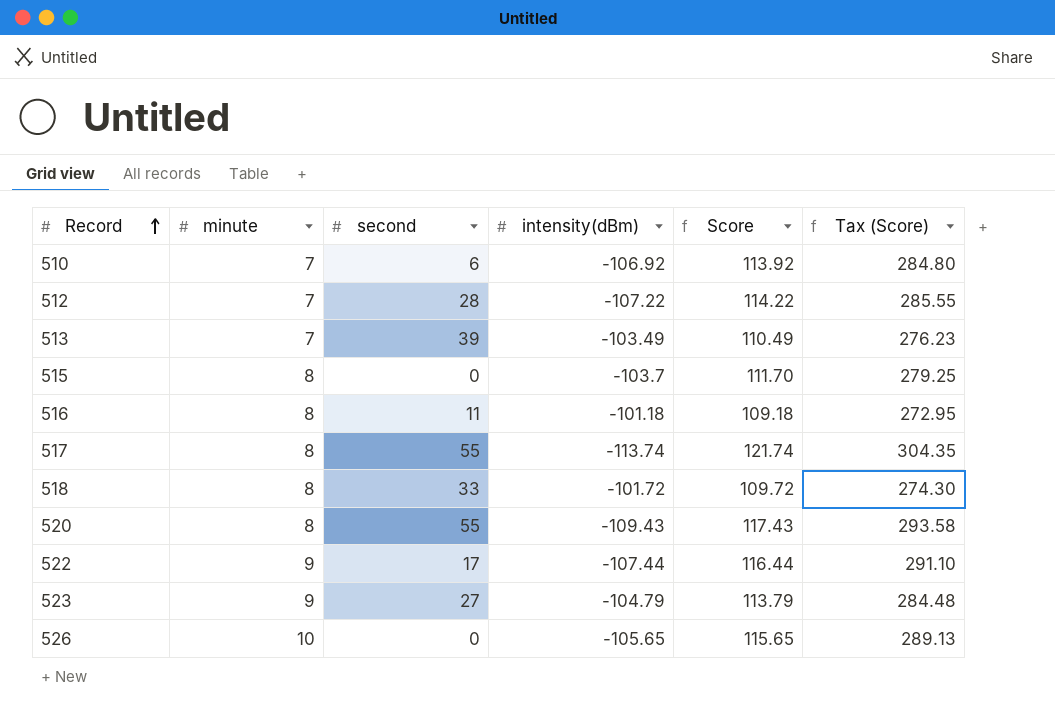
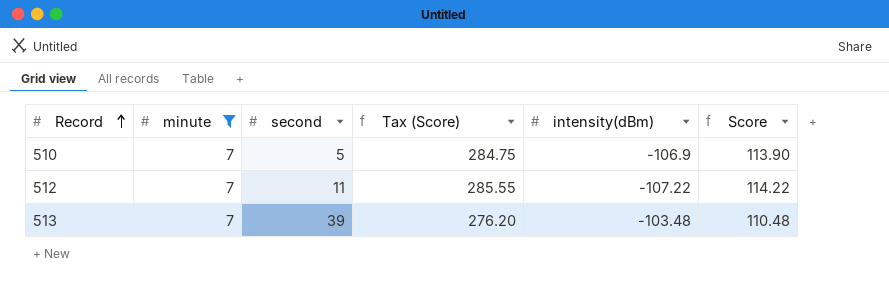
filter: none -> minute = 7
column Tax (Score) | position: 6 -> 4
510 | second: 6 -> 5
510 | Tax (Score): 284.80 -> 284.75
510 | intensity(dBm): -106.92 -> -106.9
510 | Score: 113.92 -> 113.90
512 | second: 28 -> 11
513 | Tax (Score): 276.23 -> 276.20
513 | intensity(dBm): -103.49 -> -103.48
513 | Score: 110.49 -> 110.48

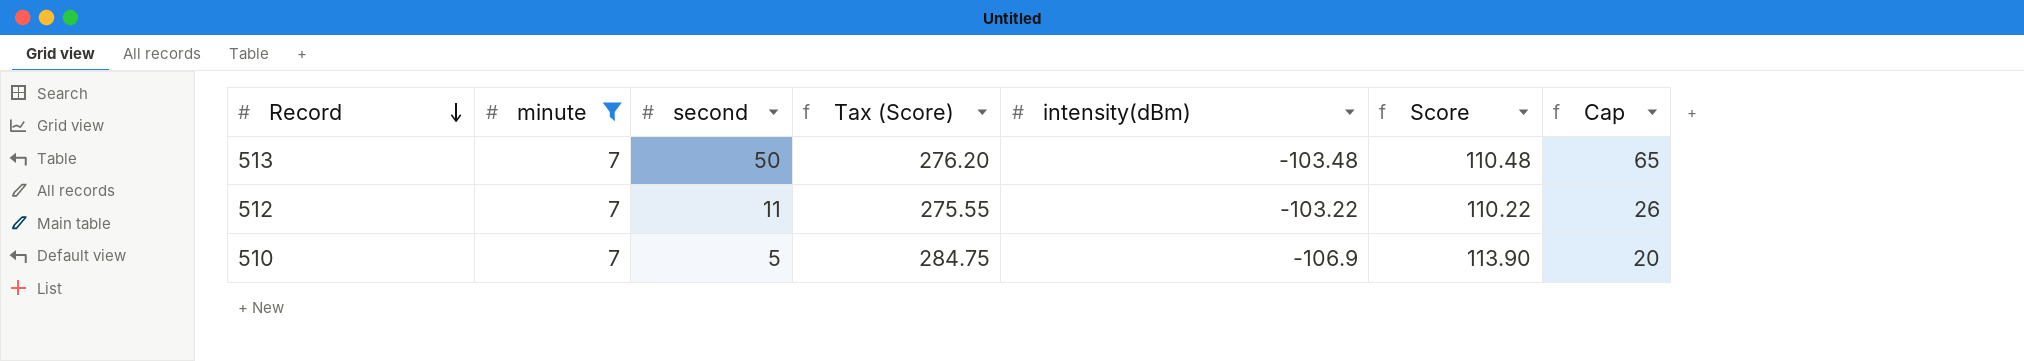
row order: Record ascending -> Record descending
column Cap | formula: none -> [second] + 15
513 | second: 39 -> 50
512 | Tax (Score): 285.55 -> 275.55
512 | intensity(dBm): -107.22 -> -103.22
512 | Score: 114.22 -> 110.22

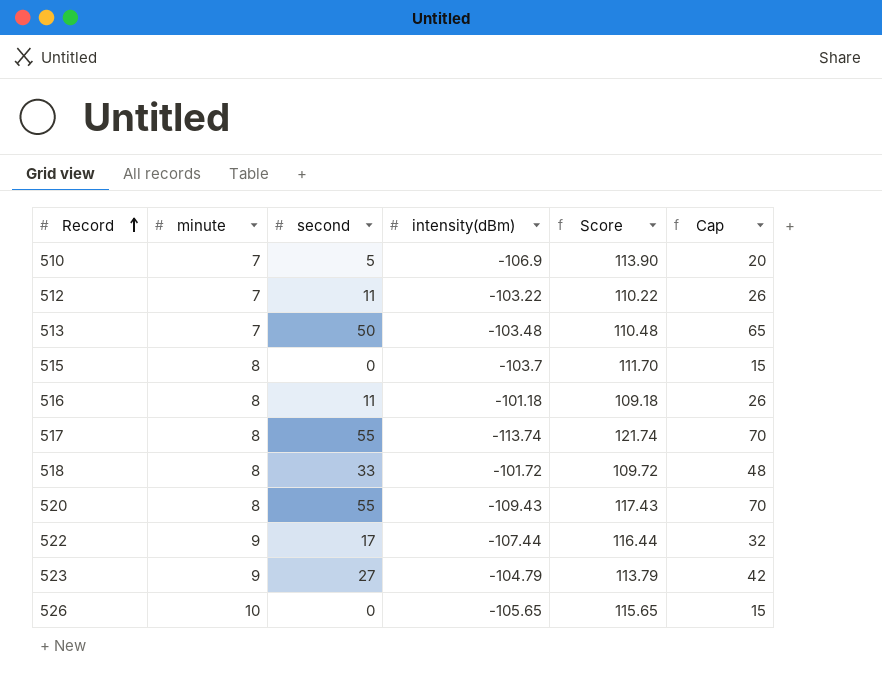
filter: minute = 7 -> none
row order: Record descending -> Record ascending
column Tax (Score) | formula: [Score] * 2.5 -> none

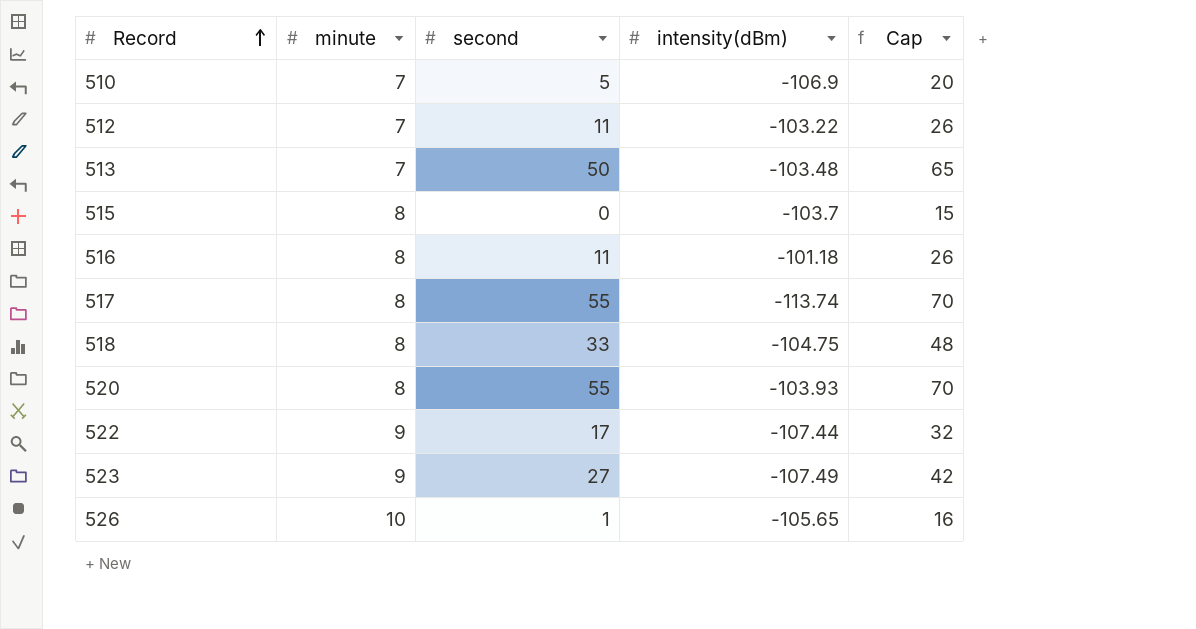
column Score | formula: [minute] - [intensity(dBm)] -> none
518 | intensity(dBm): -101.72 -> -104.75
520 | intensity(dBm): -109.43 -> -103.93
523 | intensity(dBm): -104.79 -> -107.49
526 | second: 0 -> 1
526 | Cap: 15 -> 16

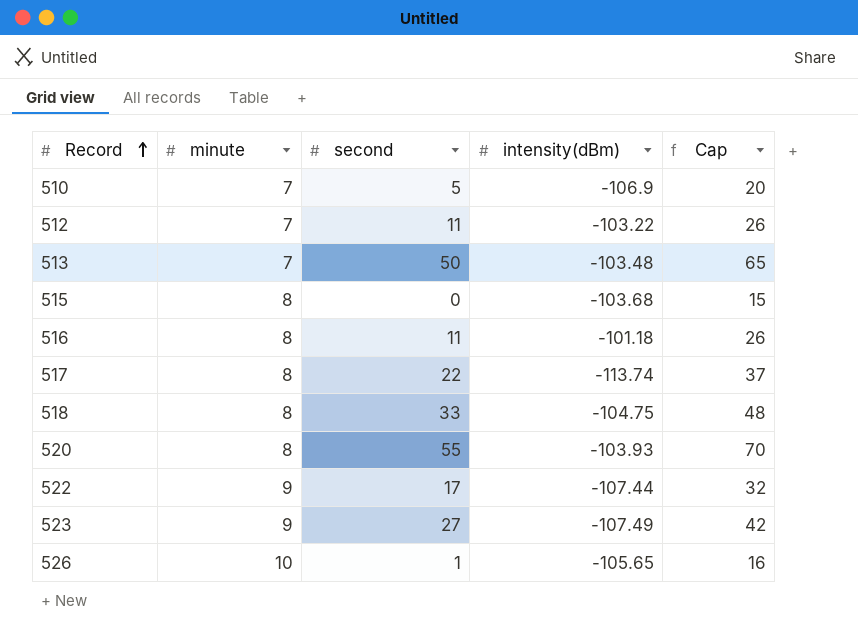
515 | intensity(dBm): -103.7 -> -103.68
517 | second: 55 -> 22
517 | Cap: 70 -> 37

